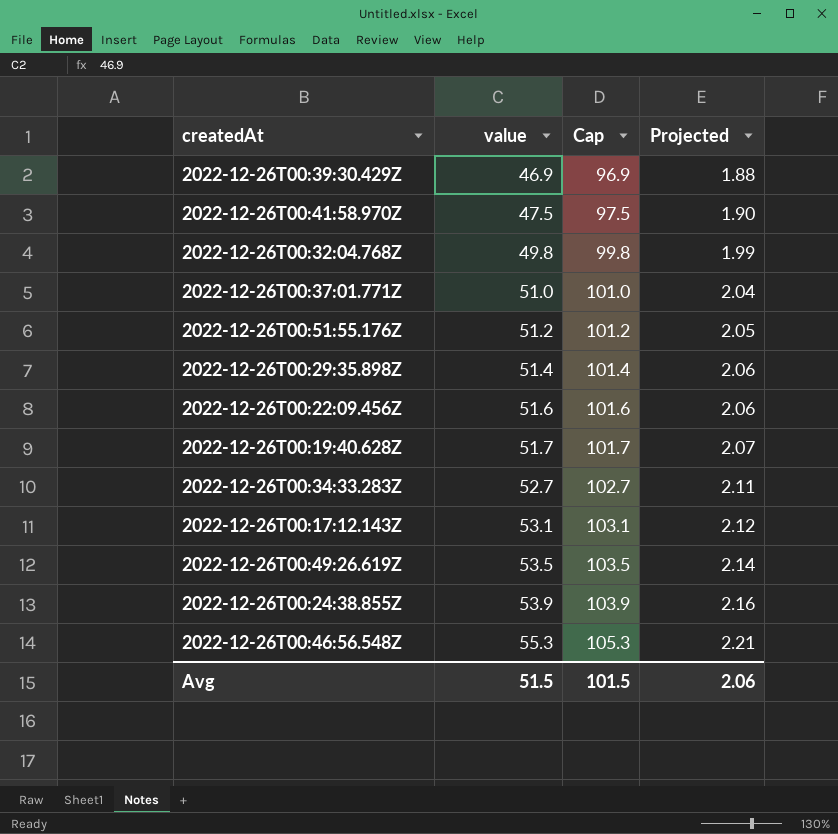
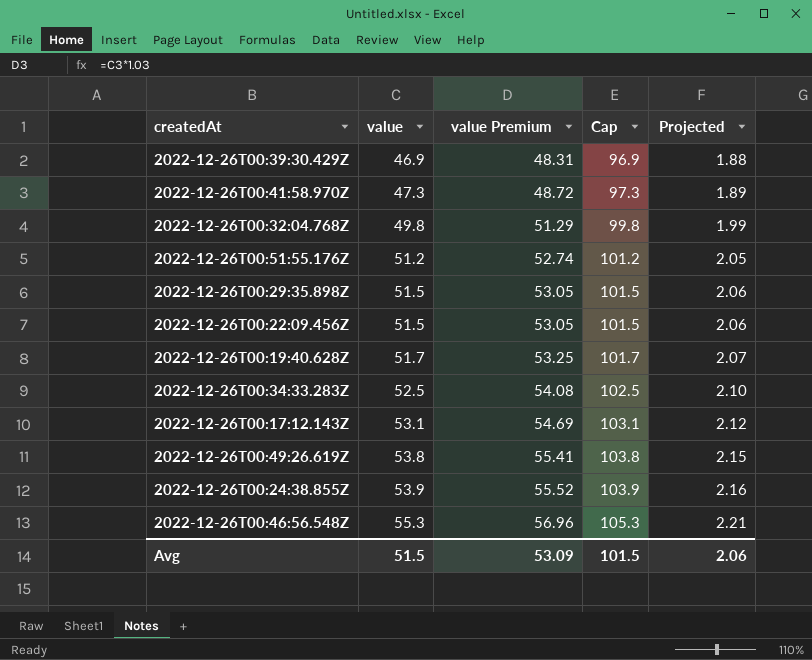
column value Premium | formula: none -> [value] * 1.03
row 2022-12-26T00:37:01.771Z: 51.0 | 101.0 | 2.04 -> none
2022-12-26T00:41:58.970Z | value: 47.5 -> 47.3
2022-12-26T00:41:58.970Z | Cap: 97.5 -> 97.3
2022-12-26T00:41:58.970Z | Projected: 1.90 -> 1.89
2022-12-26T00:29:35.898Z | value: 51.4 -> 51.5
2022-12-26T00:29:35.898Z | Cap: 101.4 -> 101.5
2022-12-26T00:22:09.456Z | value: 51.6 -> 51.5
2022-12-26T00:22:09.456Z | Cap: 101.6 -> 101.5
2022-12-26T00:34:33.283Z | value: 52.7 -> 52.5
2022-12-26T00:34:33.283Z | Cap: 102.7 -> 102.5
2022-12-26T00:34:33.283Z | Projected: 2.11 -> 2.10
2022-12-26T00:49:26.619Z | value: 53.5 -> 53.8
2022-12-26T00:49:26.619Z | Cap: 103.5 -> 103.8
2022-12-26T00:49:26.619Z | Projected: 2.14 -> 2.15

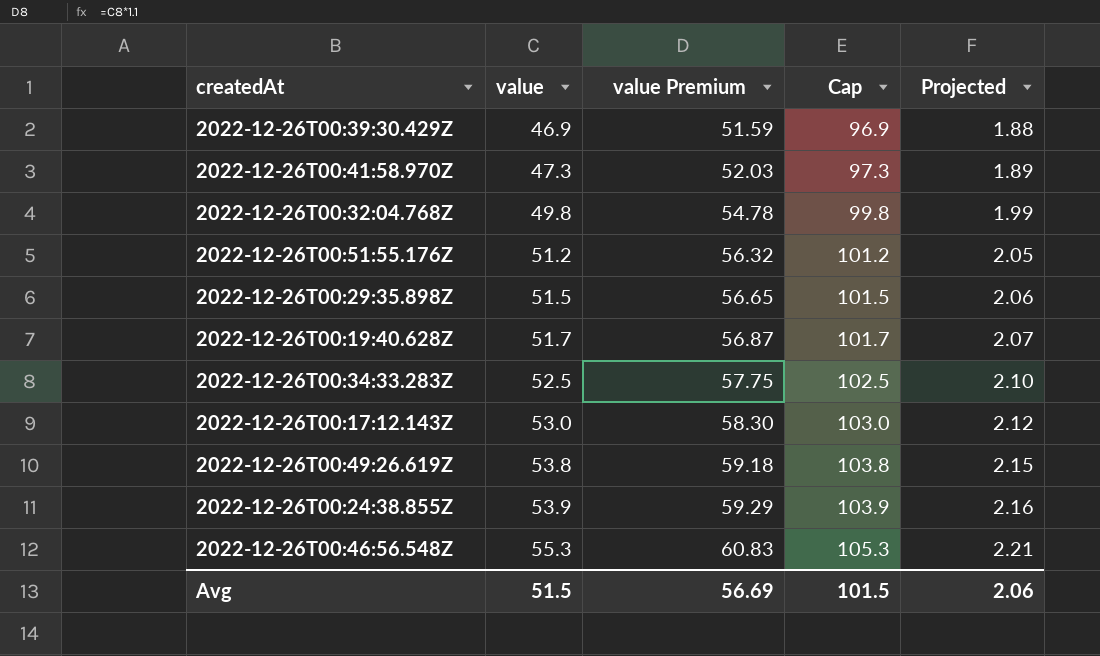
column value Premium | formula: [value] * 1.03 -> [value] * 1.1
row 2022-12-26T00:22:09.456Z: 51.5 | 53.05 | 101.5 | 2.06 -> none
2022-12-26T00:17:12.143Z | value: 53.1 -> 53.0
2022-12-26T00:17:12.143Z | Cap: 103.1 -> 103.0
Avg | value Premium: 53.09 -> 56.69

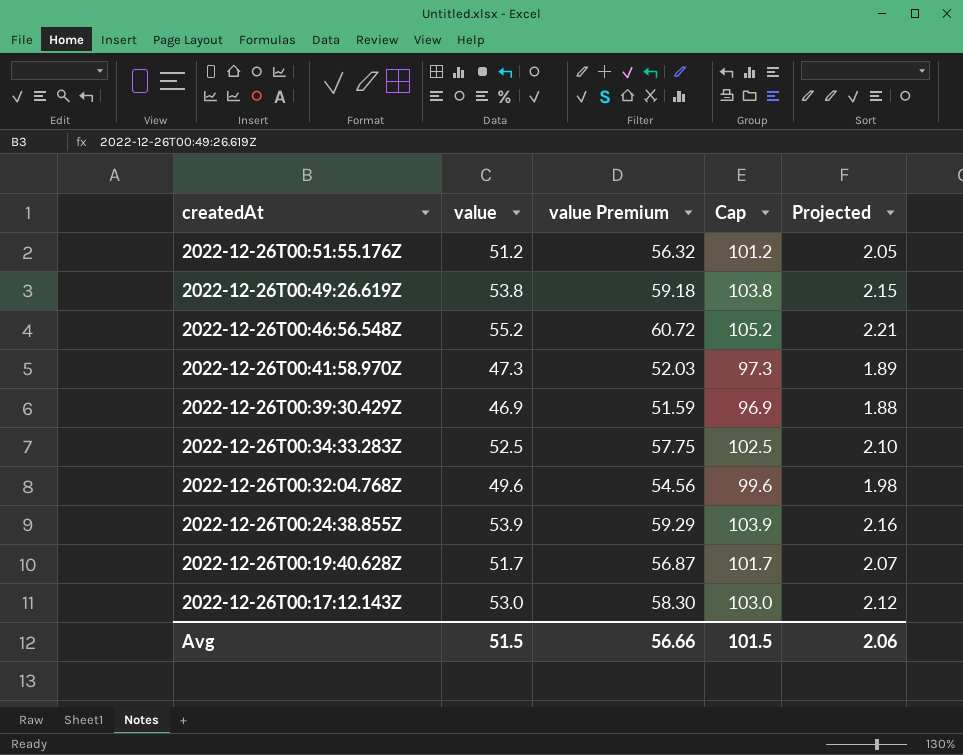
row order: value ascending -> createdAt descending
row 2022-12-26T00:29:35.898Z: 51.5 | 56.65 | 101.5 | 2.06 -> none
2022-12-26T00:46:56.548Z | value: 55.3 -> 55.2
2022-12-26T00:46:56.548Z | value Premium: 60.83 -> 60.72
2022-12-26T00:46:56.548Z | Cap: 105.3 -> 105.2
2022-12-26T00:32:04.768Z | value: 49.8 -> 49.6
2022-12-26T00:32:04.768Z | value Premium: 54.78 -> 54.56
2022-12-26T00:32:04.768Z | Cap: 99.8 -> 99.6
2022-12-26T00:32:04.768Z | Projected: 1.99 -> 1.98
Avg | value Premium: 56.69 -> 56.66

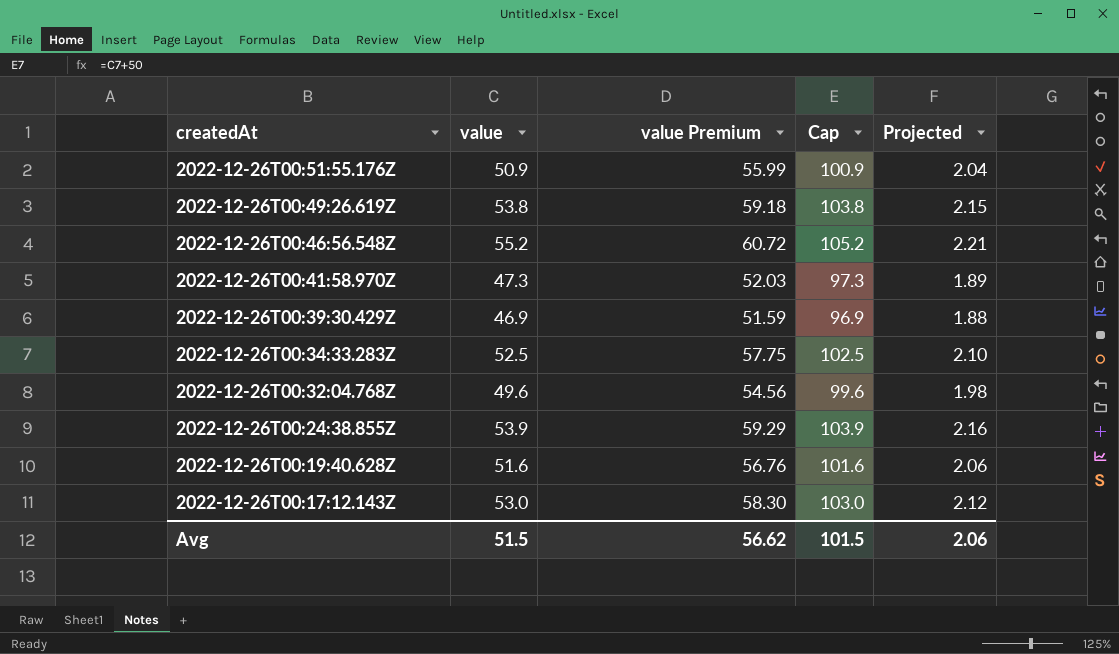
2022-12-26T00:51:55.176Z | value: 51.2 -> 50.9
2022-12-26T00:51:55.176Z | value Premium: 56.32 -> 55.99
2022-12-26T00:51:55.176Z | Cap: 101.2 -> 100.9
2022-12-26T00:51:55.176Z | Projected: 2.05 -> 2.04
2022-12-26T00:19:40.628Z | value: 51.7 -> 51.6
2022-12-26T00:19:40.628Z | value Premium: 56.87 -> 56.76
2022-12-26T00:19:40.628Z | Cap: 101.7 -> 101.6
2022-12-26T00:19:40.628Z | Projected: 2.07 -> 2.06
Avg | value Premium: 56.66 -> 56.62

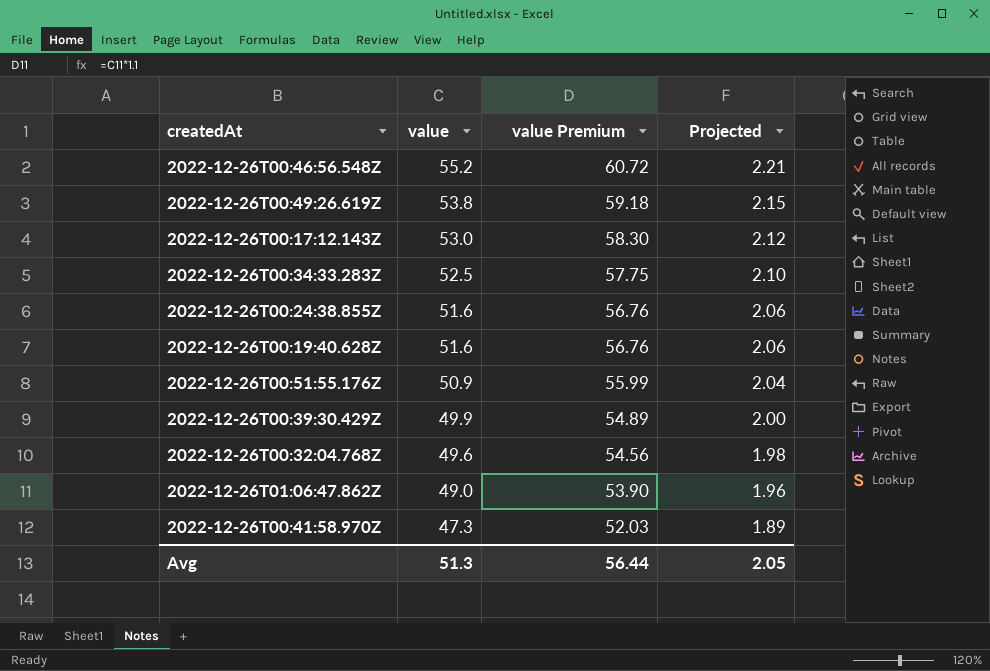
row order: createdAt descending -> value descending
column Cap | formula: [value] + 50 -> none
2022-12-26T00:24:38.855Z | value: 53.9 -> 51.6
2022-12-26T00:24:38.855Z | value Premium: 59.29 -> 56.76
2022-12-26T00:24:38.855Z | Projected: 2.16 -> 2.06
2022-12-26T00:39:30.429Z | value: 46.9 -> 49.9
2022-12-26T00:39:30.429Z | value Premium: 51.59 -> 54.89
2022-12-26T00:39:30.429Z | Projected: 1.88 -> 2.00
row 2022-12-26T01:06:47.862Z: none -> 49.0 | 53.90 | 1.96
Avg | value: 51.5 -> 51.3
Avg | value Premium: 56.62 -> 56.44
Avg | Projected: 2.06 -> 2.05

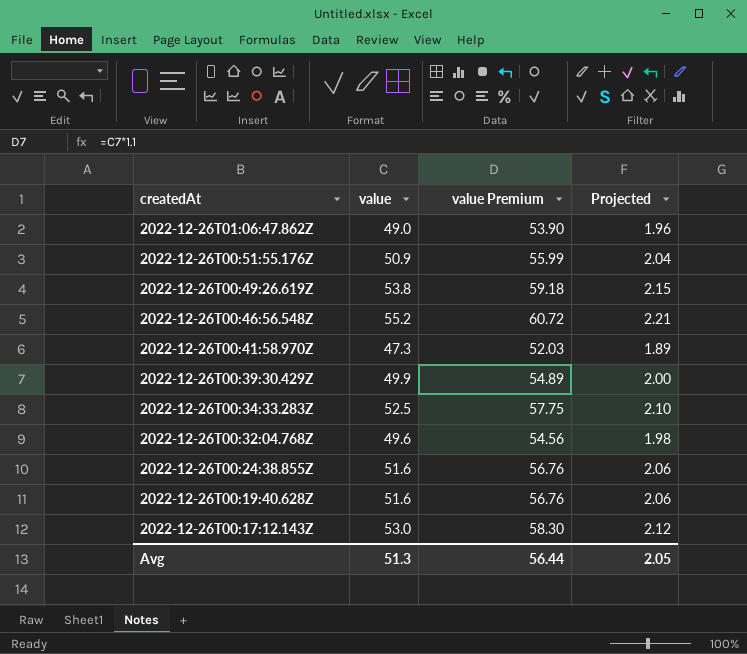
row order: value descending -> createdAt descending

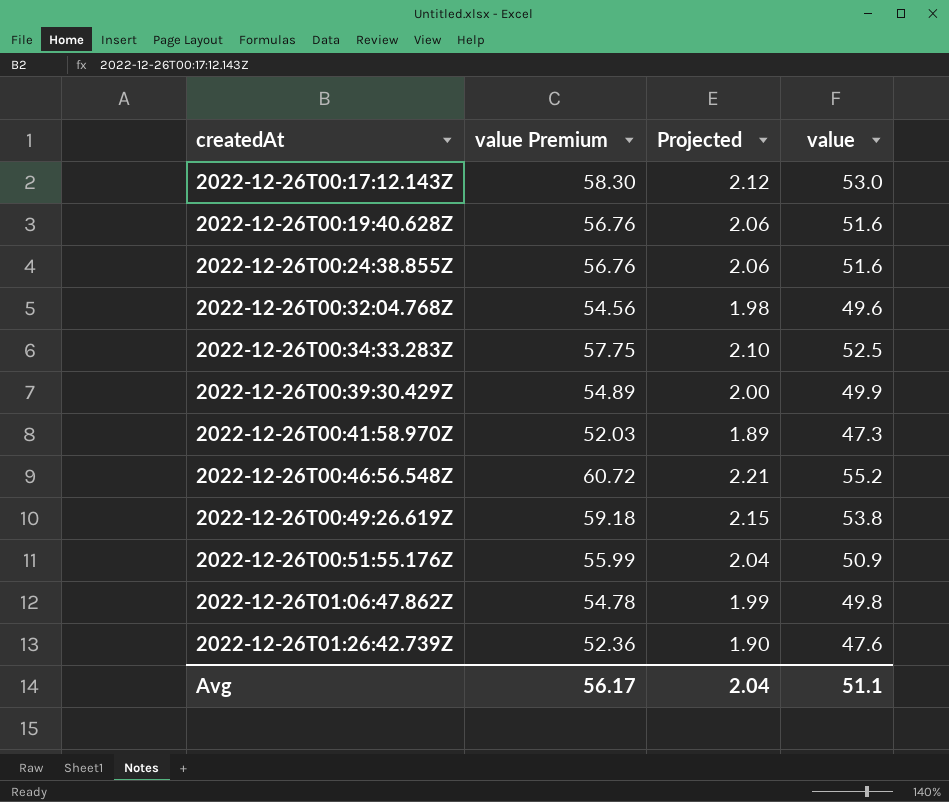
row order: createdAt descending -> createdAt ascending
column value | position: 2 -> 4
2022-12-26T01:06:47.862Z | value Premium: 53.90 -> 54.78
2022-12-26T01:06:47.862Z | Projected: 1.96 -> 1.99
2022-12-26T01:06:47.862Z | value: 49.0 -> 49.8
row 2022-12-26T01:26:42.739Z: none -> 52.36 | 1.90 | 47.6
Avg | value Premium: 56.44 -> 56.17
Avg | Projected: 2.05 -> 2.04
Avg | value: 51.3 -> 51.1

